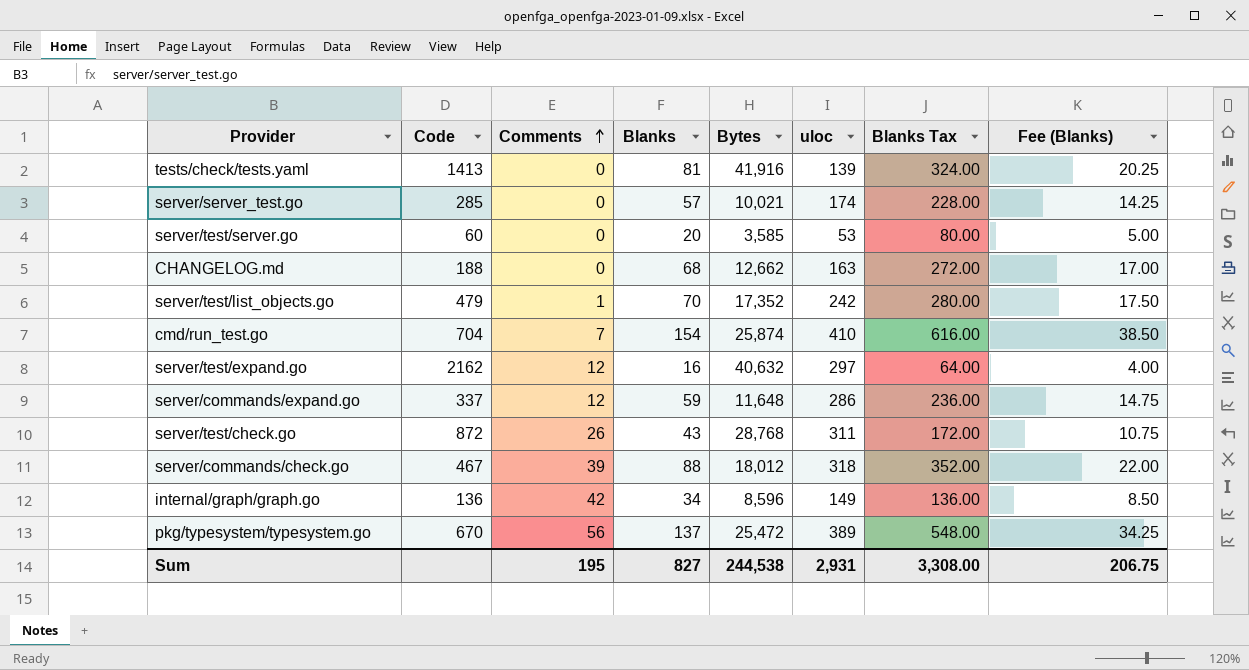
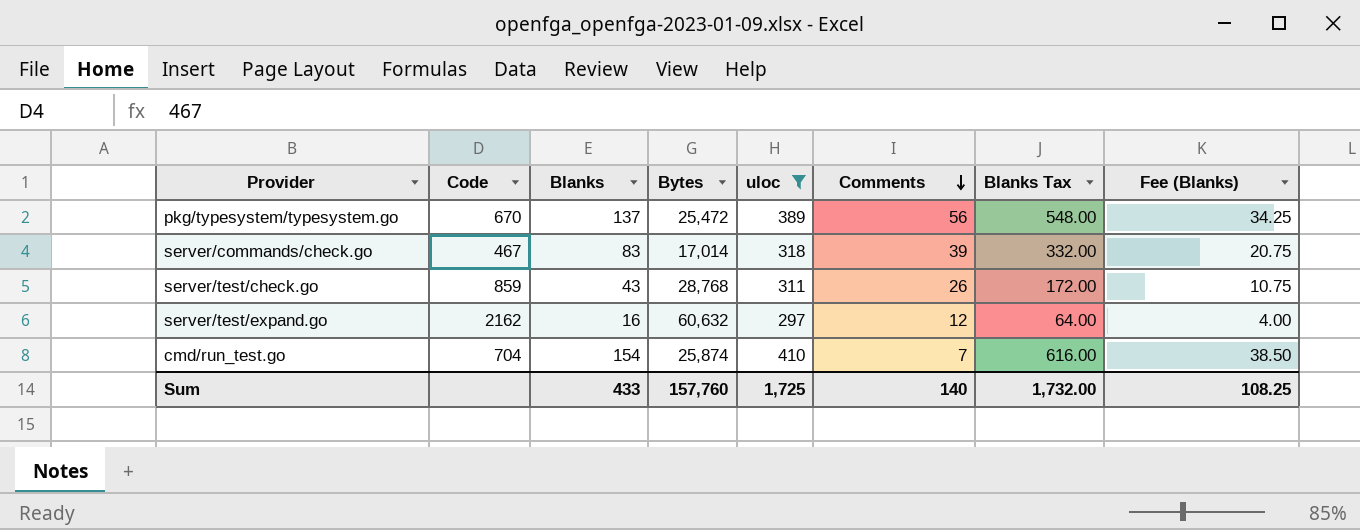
filter: none -> uloc >= 297
row order: Comments ascending -> Comments descending
column Comments | position: 3 -> 6
server/commands/check.go | Blanks: 88 -> 83
server/commands/check.go | Bytes: 18,012 -> 17,014
server/commands/check.go | Blanks Tax: 352.00 -> 332.00
server/commands/check.go | Fee (Blanks): 22.00 -> 20.75
server/test/check.go | Code: 872 -> 859
server/test/expand.go | Bytes: 40,632 -> 60,632
Sum | Blanks: 827 -> 433
Sum | Bytes: 244,538 -> 157,760
Sum | uloc: 2,931 -> 1,725
Sum | Comments: 195 -> 140
Sum | Blanks Tax: 3,308.00 -> 1,732.00
Sum | Fee (Blanks): 206.75 -> 108.25

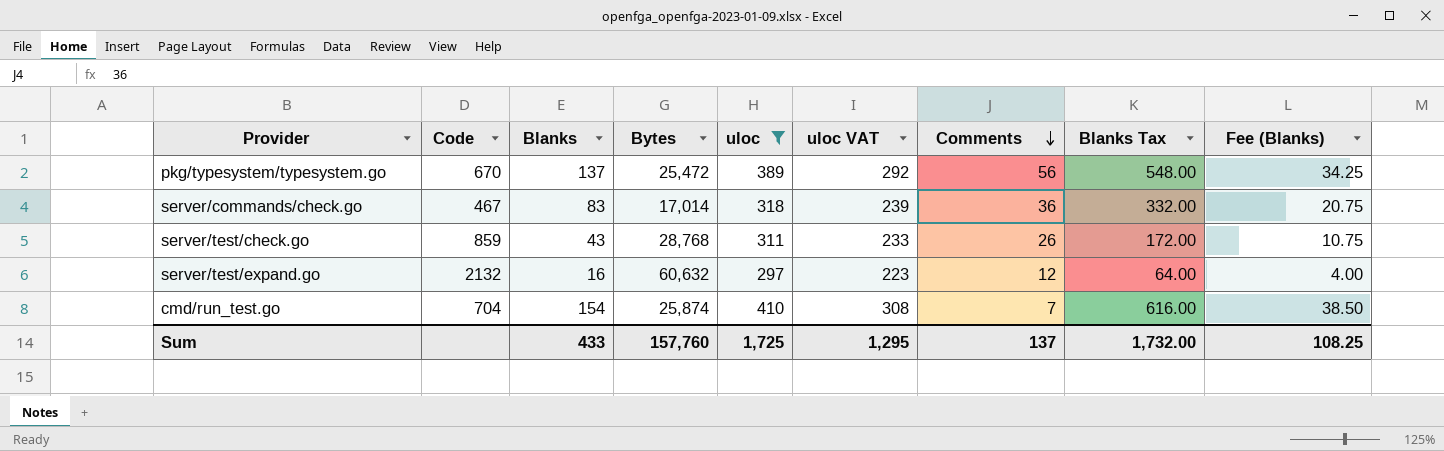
column uloc VAT | formula: none -> [uloc] * 0.75
server/commands/check.go | Comments: 39 -> 36
server/test/expand.go | Code: 2162 -> 2132
Sum | Comments: 140 -> 137

